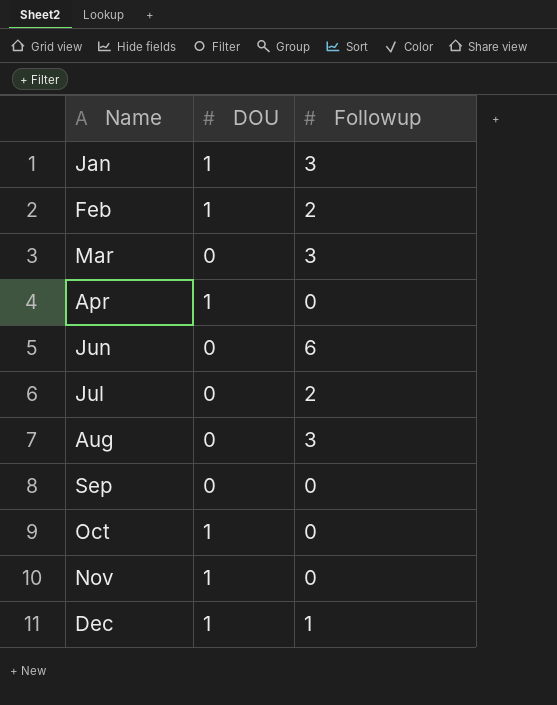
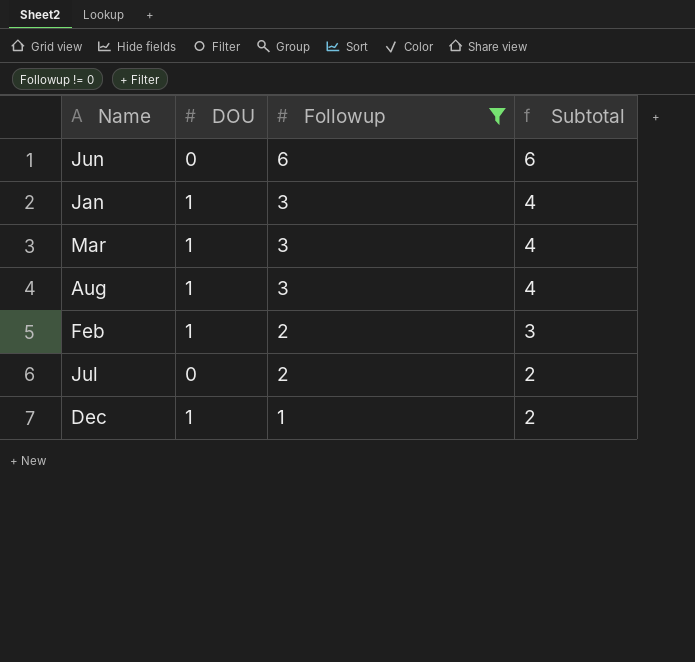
filter: none -> Followup != 0
row order: Name ascending -> Followup descending
column Subtotal | formula: none -> [DOU] + [Followup]
Mar | DOU: 0 -> 1
Aug | DOU: 0 -> 1

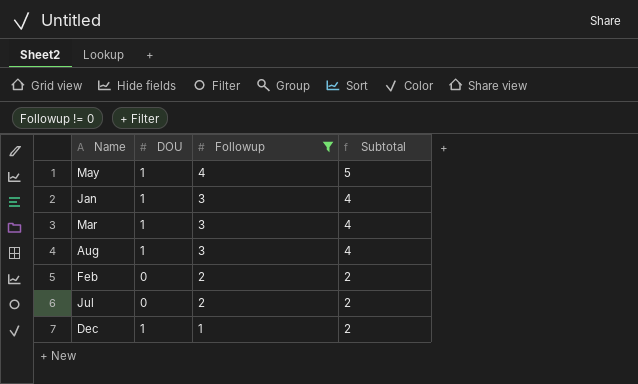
row Jun: 0 | 6 | 6 -> none
row May: none -> 1 | 4 | 5
Feb | DOU: 1 -> 0
Feb | Subtotal: 3 -> 2

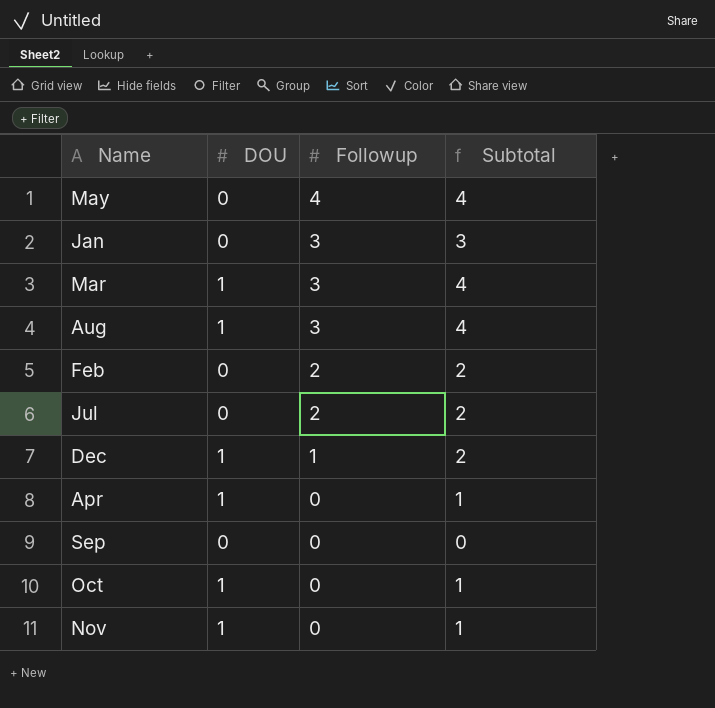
filter: Followup != 0 -> none
May | DOU: 1 -> 0
May | Subtotal: 5 -> 4
Jan | DOU: 1 -> 0
Jan | Subtotal: 4 -> 3

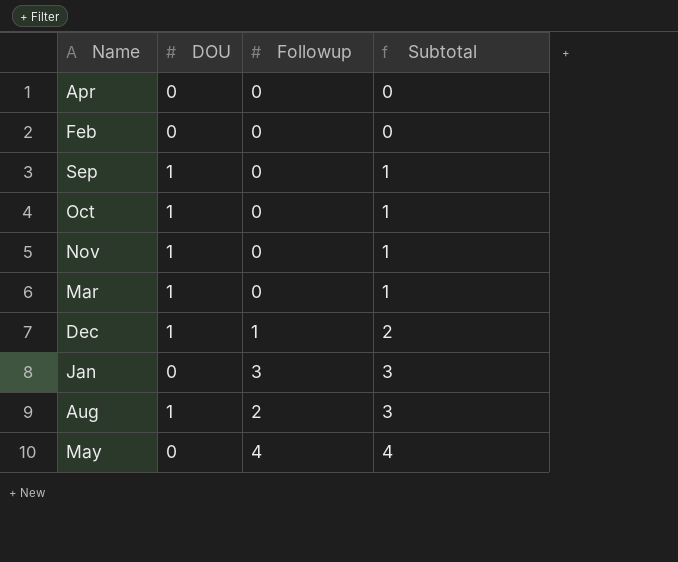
row order: Followup descending -> Subtotal ascending
row Jul: 0 | 2 | 2 -> none
Apr | DOU: 1 -> 0
Apr | Subtotal: 1 -> 0
Feb | Followup: 2 -> 0
Feb | Subtotal: 2 -> 0
Sep | DOU: 0 -> 1
Sep | Subtotal: 0 -> 1
Mar | Followup: 3 -> 0
Mar | Subtotal: 4 -> 1
Aug | Followup: 3 -> 2
Aug | Subtotal: 4 -> 3

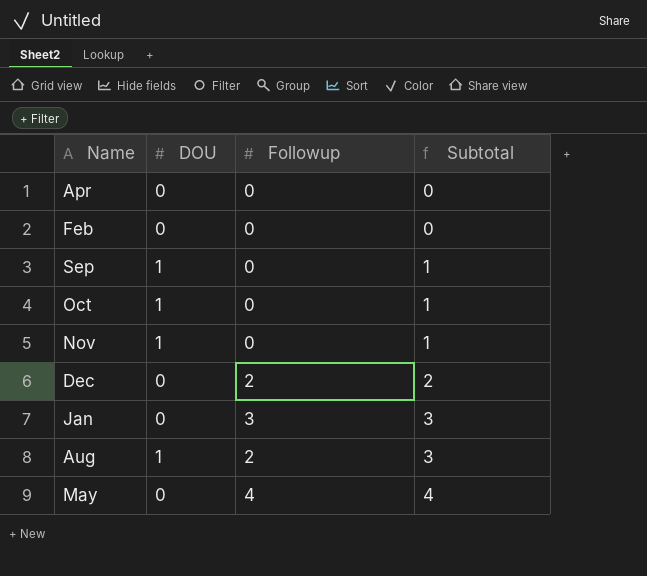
row Mar: 1 | 0 | 1 -> none
Dec | DOU: 1 -> 0
Dec | Followup: 1 -> 2

